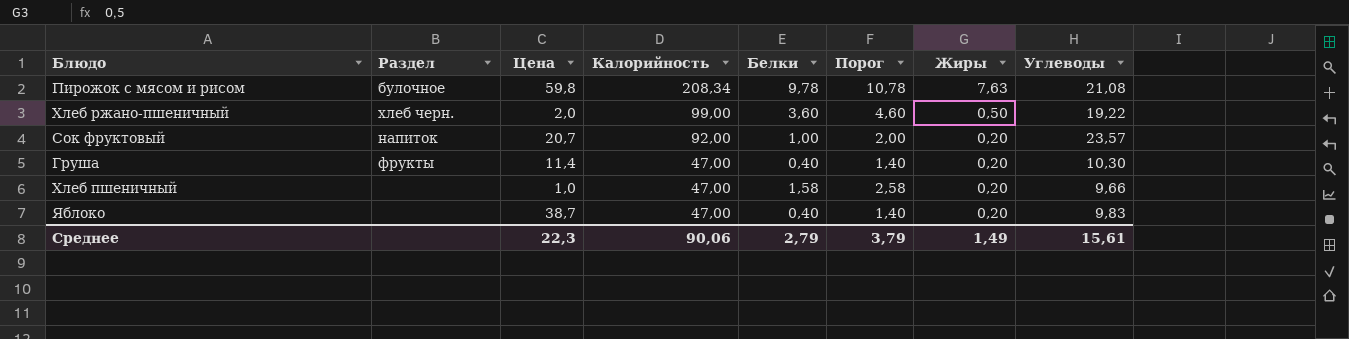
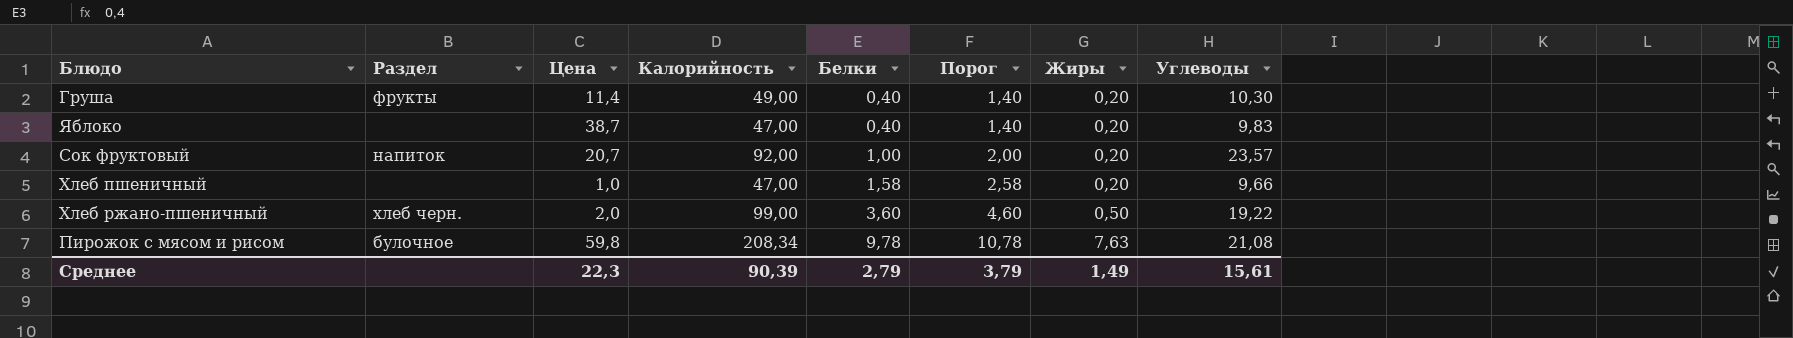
row order: Калорийность descending -> Белки ascending
Груша | Калорийность: 47,00 -> 49,00
Среднее | Калорийность: 90,06 -> 90,39

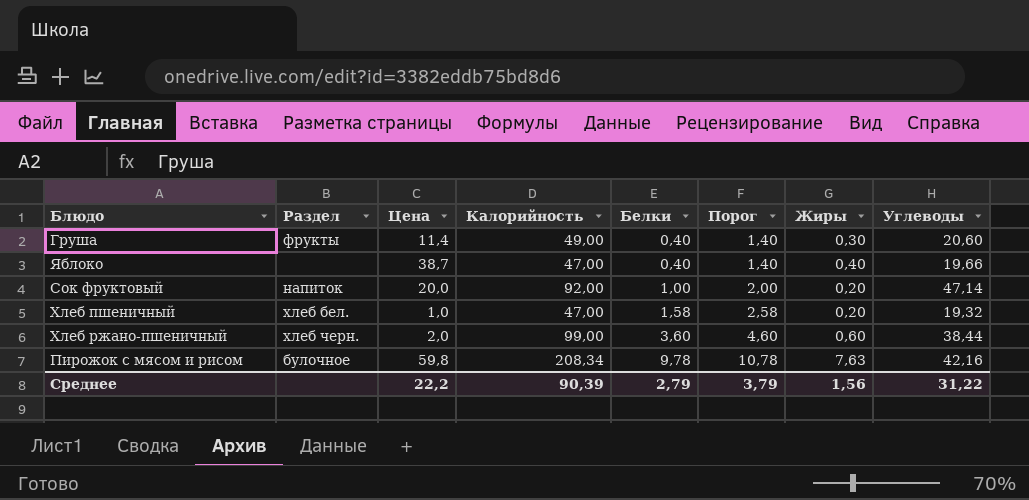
Груша | Жиры: 0,20 -> 0,30
Груша | Углеводы: 10,30 -> 20,60
Яблоко | Жиры: 0,20 -> 0,40
Яблоко | Углеводы: 9,83 -> 19,66
Сок фруктовый | Цена: 20,7 -> 20,0
Сок фруктовый | Углеводы: 23,57 -> 47,14
Хлеб пшеничный | Раздел: none -> хлеб бел.
Хлеб пшеничный | Углеводы: 9,66 -> 19,32
Хлеб ржано-пшеничный | Жиры: 0,50 -> 0,60
Хлеб ржано-пшеничный | Углеводы: 19,22 -> 38,44
Пирожок с мясом и рисом | Углеводы: 21,08 -> 42,16
Среднее | Цена: 22,3 -> 22,2
Среднее | Жиры: 1,49 -> 1,56
Среднее | Углеводы: 15,61 -> 31,22

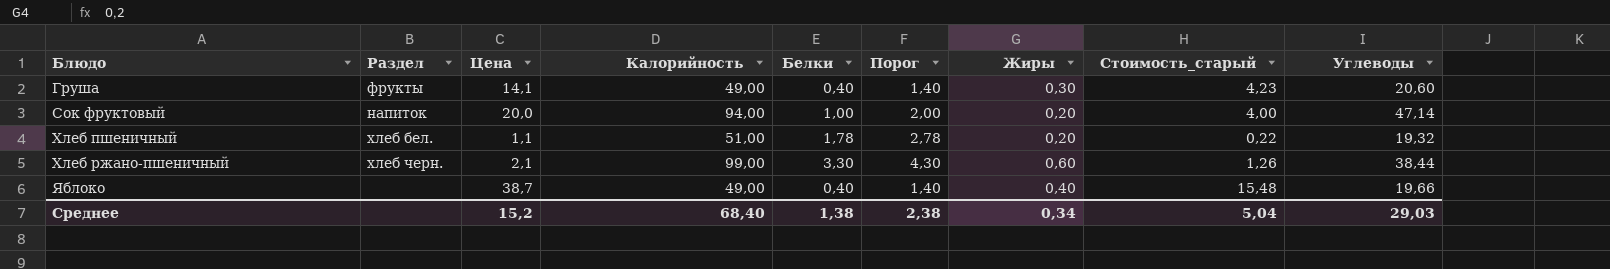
row order: Белки ascending -> Блюдо ascending
column Стоимость_старый | formula: none -> [Цена] * [Жиры]
row Пирожок с мясом и рисом: булочное | 59,8 | 208,34 | 9,78 | 10,78 | 7,63 | 42,16 -> none
Груша | Цена: 11,4 -> 14,1
Сок фруктовый | Калорийность: 92,00 -> 94,00
Хлеб пшеничный | Цена: 1,0 -> 1,1
Хлеб пшеничный | Калорийность: 47,00 -> 51,00
Хлеб пшеничный | Белки: 1,58 -> 1,78
Хлеб пшеничный | Порог: 2,58 -> 2,78
Хлеб ржано-пшеничный | Цена: 2,0 -> 2,1
Хлеб ржано-пшеничный | Белки: 3,60 -> 3,30
Хлеб ржано-пшеничный | Порог: 4,60 -> 4,30
Яблоко | Калорийность: 47,00 -> 49,00
Среднее | Цена: 22,2 -> 15,2
Среднее | Калорийность: 90,39 -> 68,40
Среднее | Белки: 2,79 -> 1,38
Среднее | Порог: 3,79 -> 2,38
Среднее | Жиры: 1,56 -> 0,34
Среднее | Углеводы: 31,22 -> 29,03

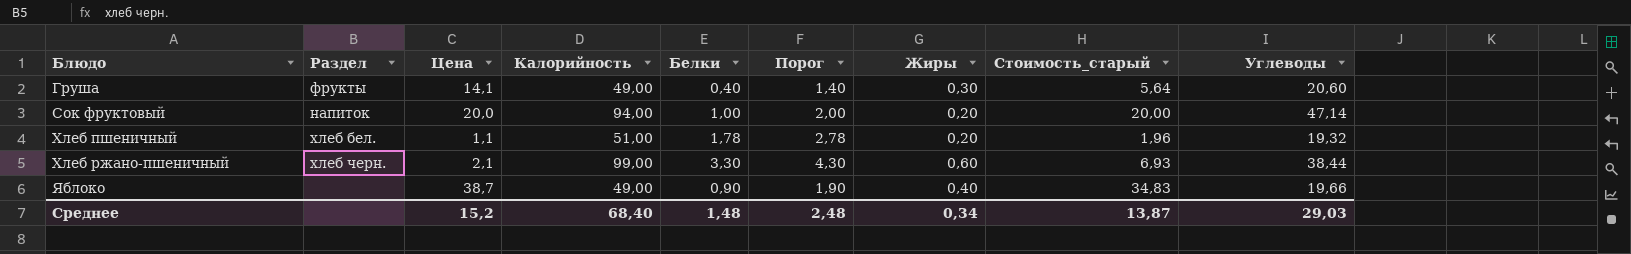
column Стоимость_старый | formula: [Цена] * [Жиры] -> [Цена] * [Белки]
Яблоко | Белки: 0,40 -> 0,90
Яблоко | Порог: 1,40 -> 1,90
Среднее | Белки: 1,38 -> 1,48
Среднее | Порог: 2,38 -> 2,48
Среднее | Стоимость_старый: 5,04 -> 13,87

